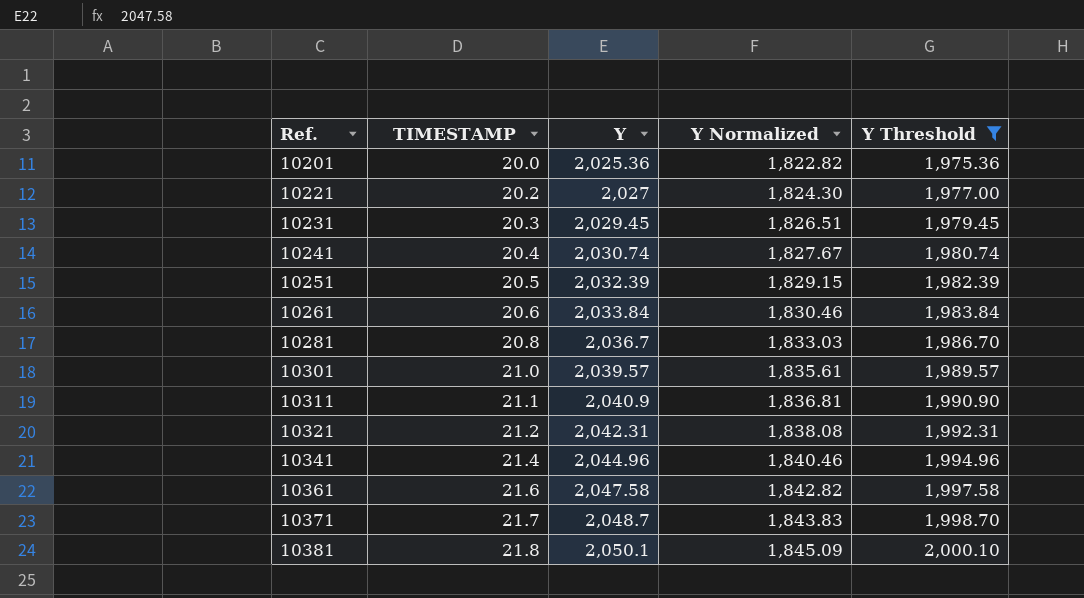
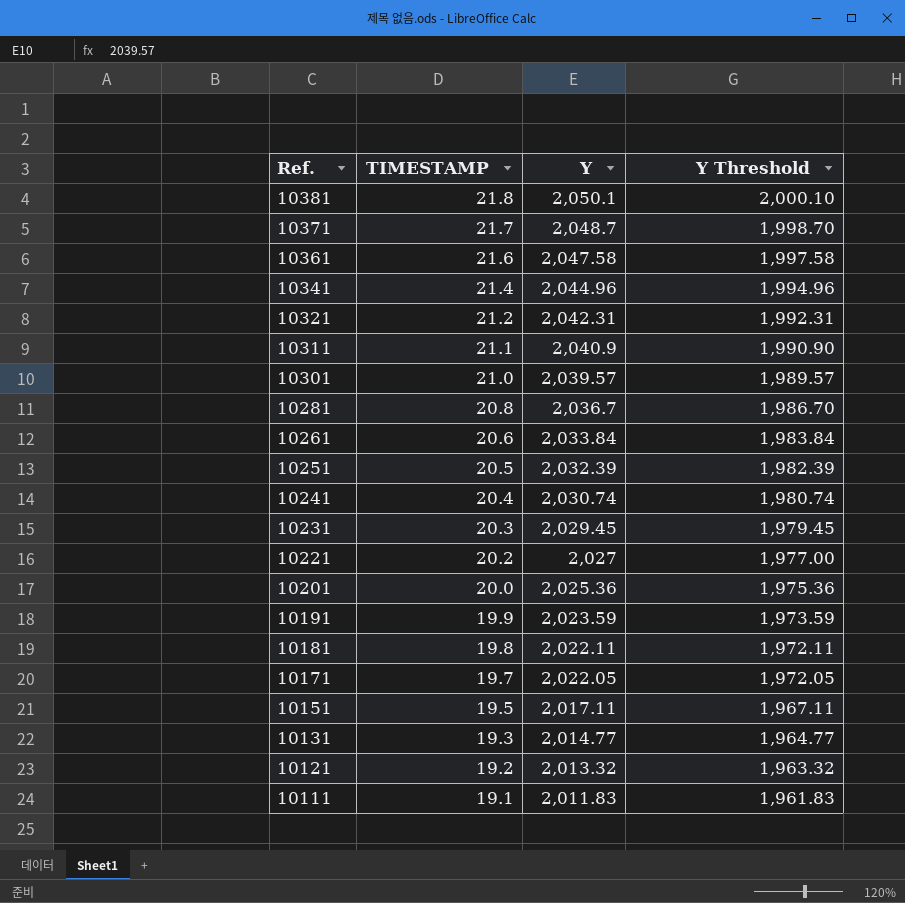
filter: Y Threshold >= 1,975.36 -> none
row order: Ref. ascending -> Ref. descending
column Y Normalized | formula: [Y] * 0.9 -> none

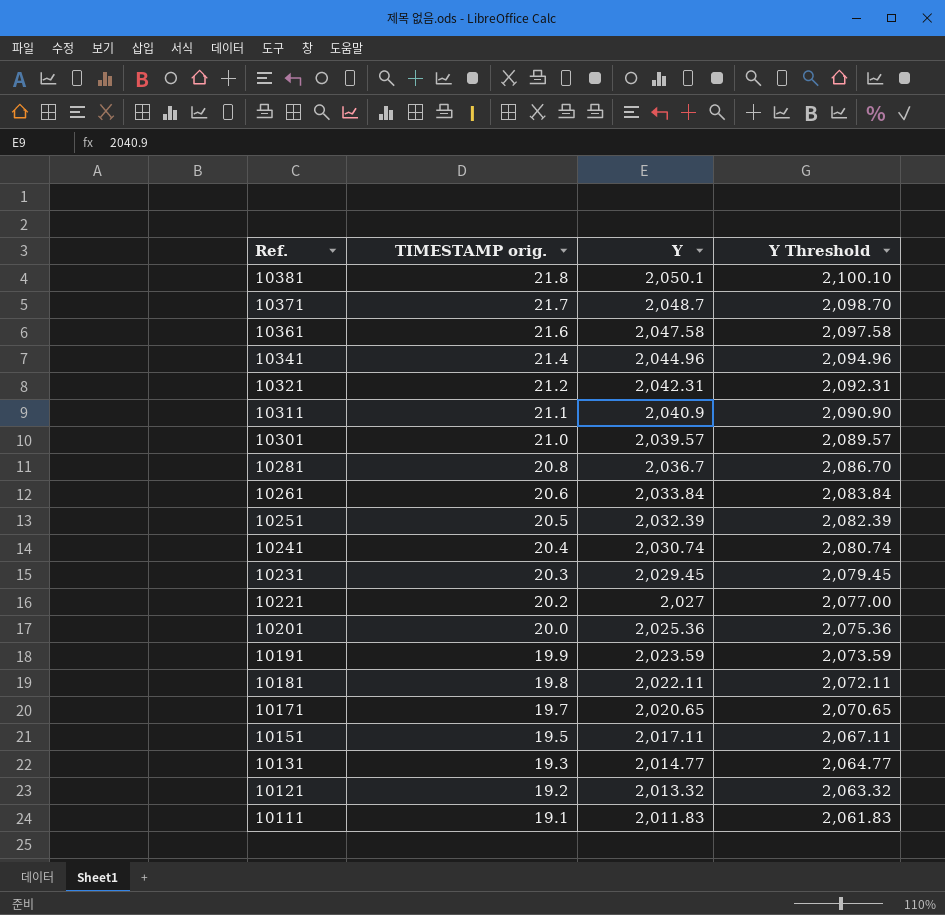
column name: TIMESTAMP -> TIMESTAMP orig.
column Y Threshold | formula: [Y] - 50 -> [Y] + 50
10171 | Y: 2,022.05 -> 2,020.65

